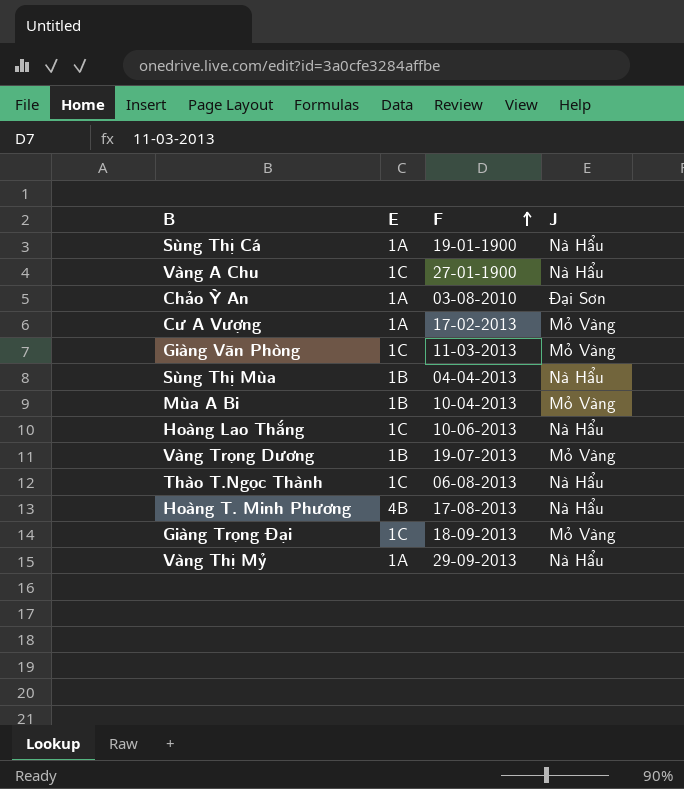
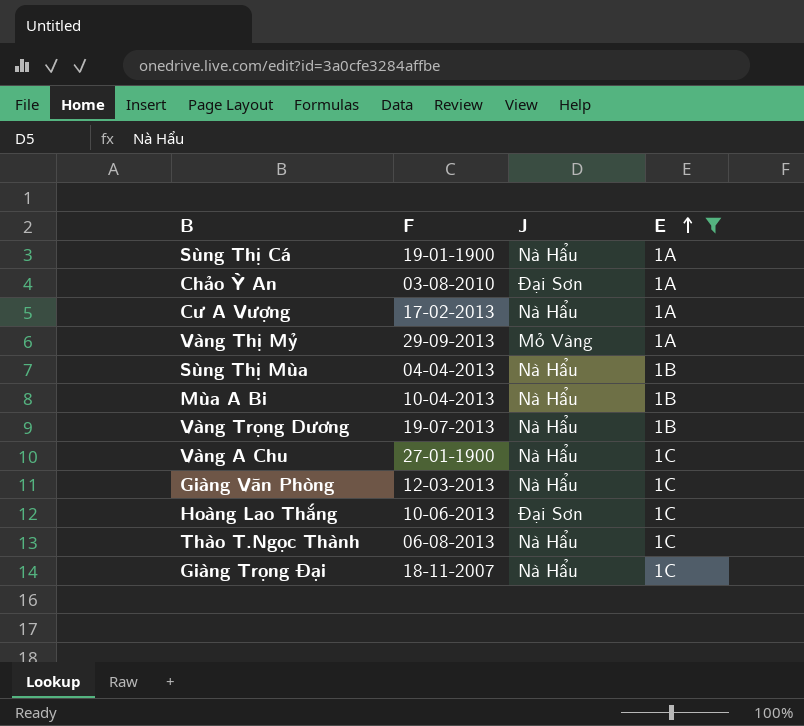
filter: none -> E != 4B
row order: F ascending -> E ascending
column E | position: 2 -> 4
Cư A Vượng | J: Mỏ Vàng -> Nà Hẩu
Vàng Thị Mỷ | J: Nà Hẩu -> Mỏ Vàng
Mùa A Bi | J: Mỏ Vàng -> Nà Hẩu
Vàng Trọng Dương | J: Mỏ Vàng -> Nà Hẩu
Giàng Văn Phòng | F: 11-03-2013 -> 12-03-2013
Giàng Văn Phòng | J: Mỏ Vàng -> Nà Hẩu
Hoàng Lao Thắng | J: Nà Hẩu -> Đại Sơn
Giàng Trọng Đại | F: 18-09-2013 -> 18-11-2007
Giàng Trọng Đại | J: Mỏ Vàng -> Nà Hẩu

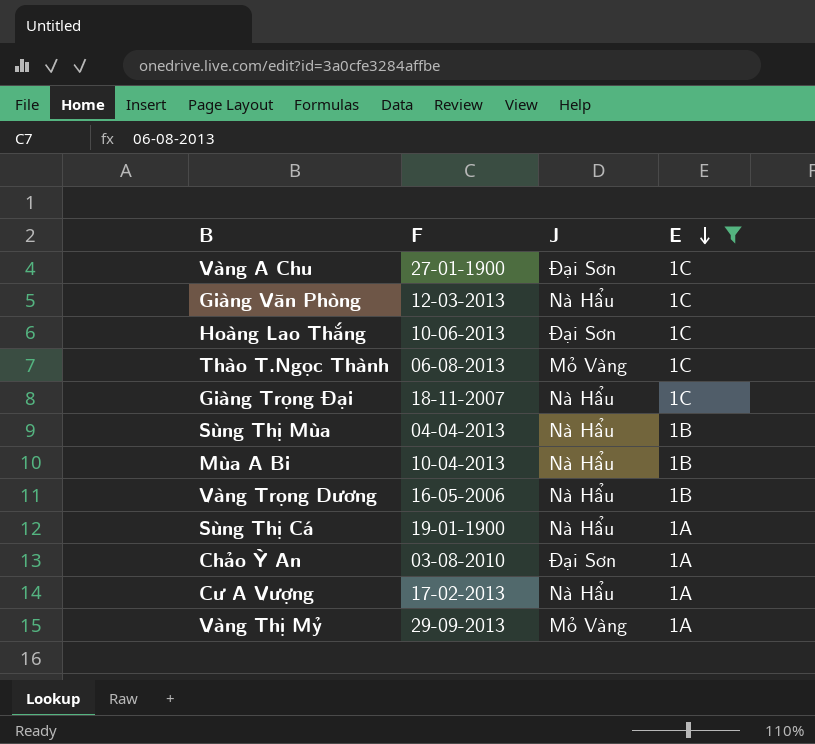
row order: E ascending -> E descending
Vàng A Chu | J: Nà Hẩu -> Đại Sơn
Thào T.Ngọc Thành | J: Nà Hẩu -> Mỏ Vàng
Vàng Trọng Dương | F: 19-07-2013 -> 16-05-2006

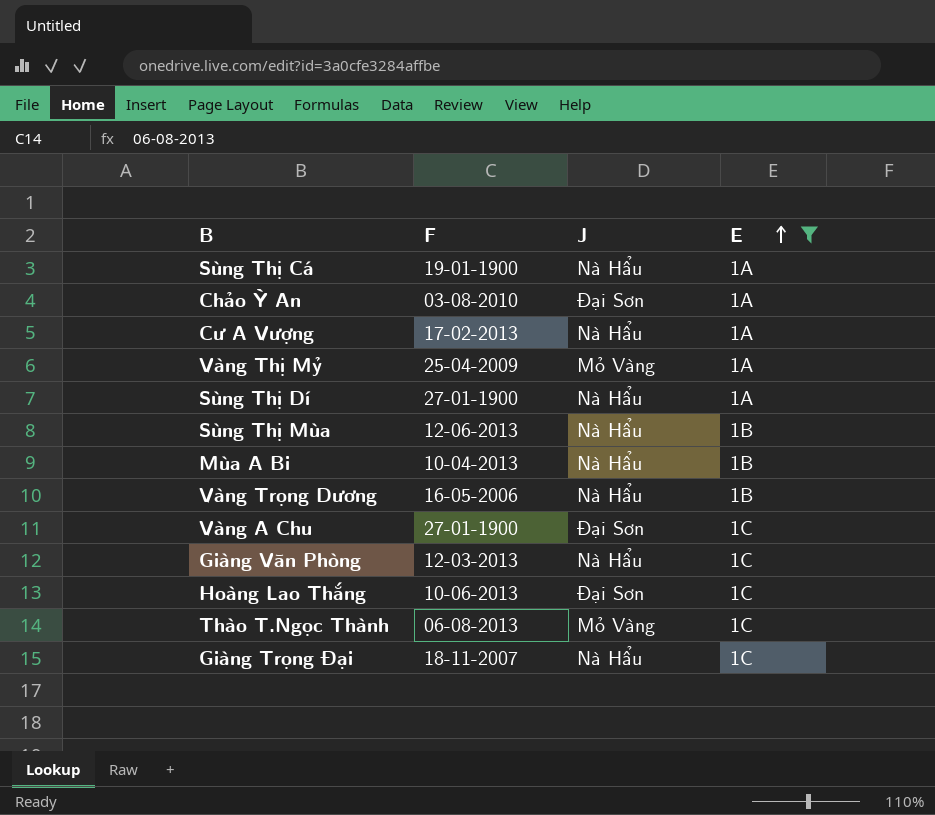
row order: E descending -> E ascending
Vàng Thị Mỷ | F: 29-09-2013 -> 25-04-2009
row Sùng Thị Dí: none -> 27-01-1900 | Nà Hẩu | 1A
Sùng Thị Mùa | F: 04-04-2013 -> 12-06-2013

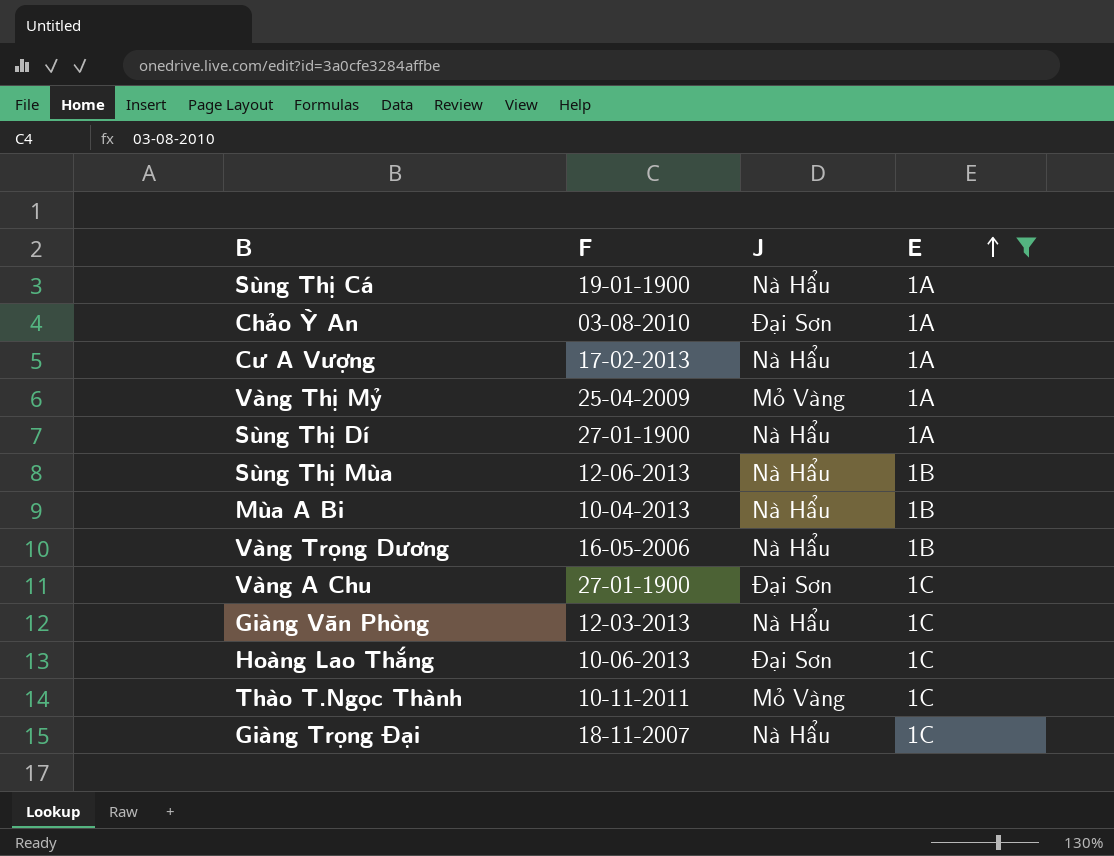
Thào T.Ngọc Thành | F: 06-08-2013 -> 10-11-2011

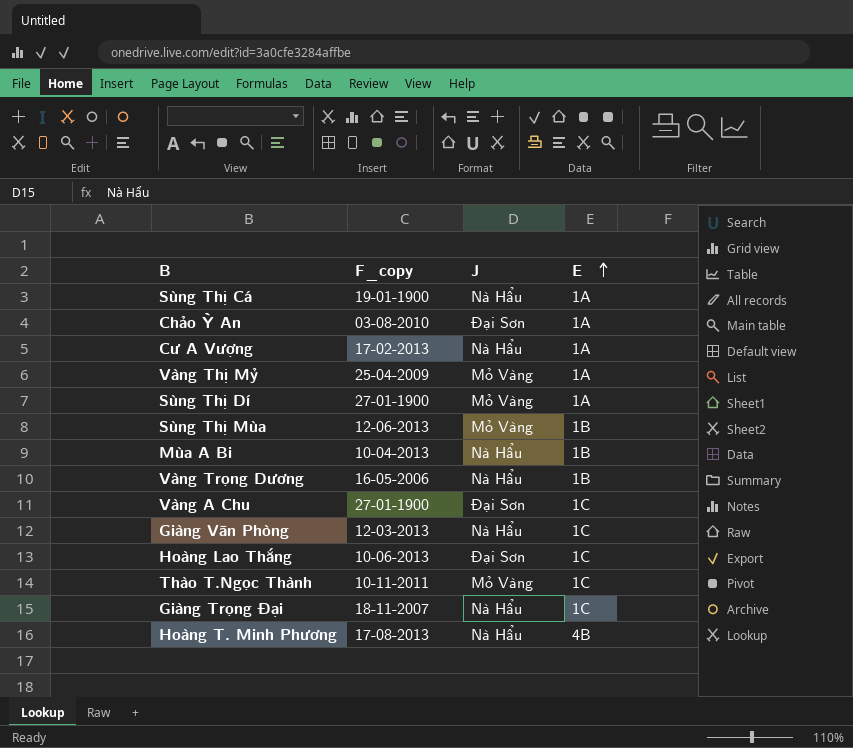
filter: E != 4B -> none
column name: F -> F_copy
Sùng Thị Dí | J: Nà Hẩu -> Mỏ Vàng
Sùng Thị Mùa | J: Nà Hẩu -> Mỏ Vàng

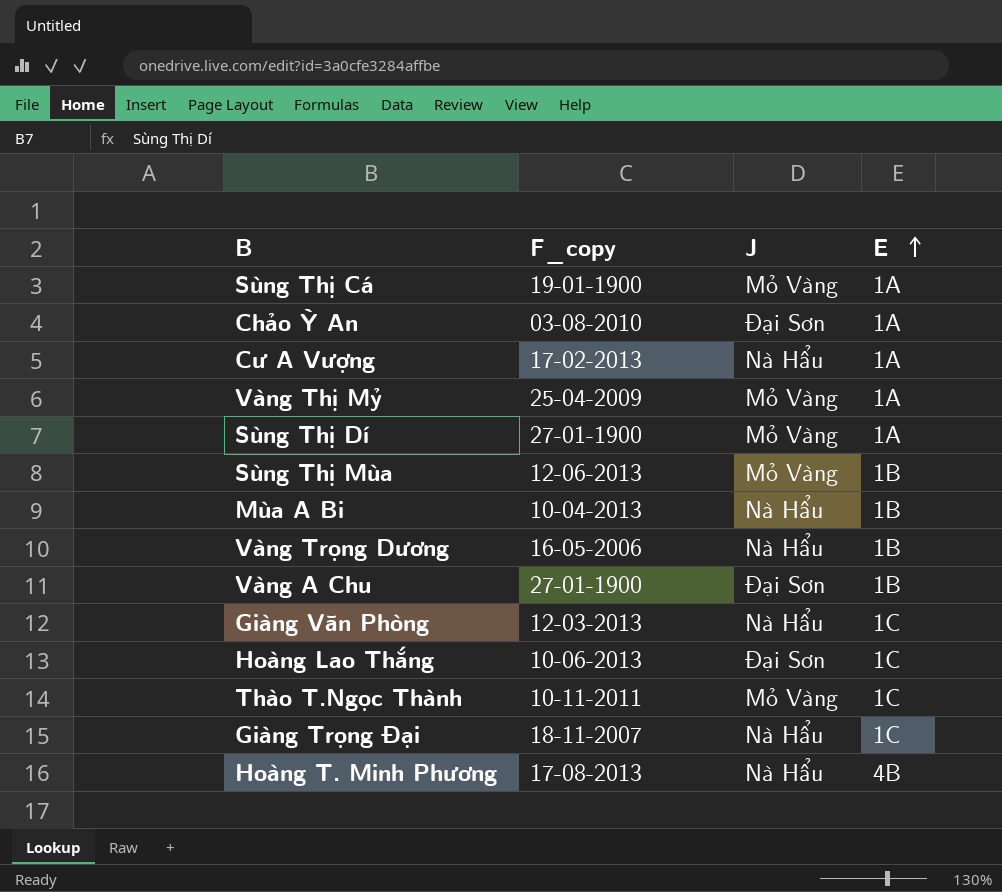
Sùng Thị Cá | J: Nà Hẩu -> Mỏ Vàng
Vàng A Chu | E: 1C -> 1B

